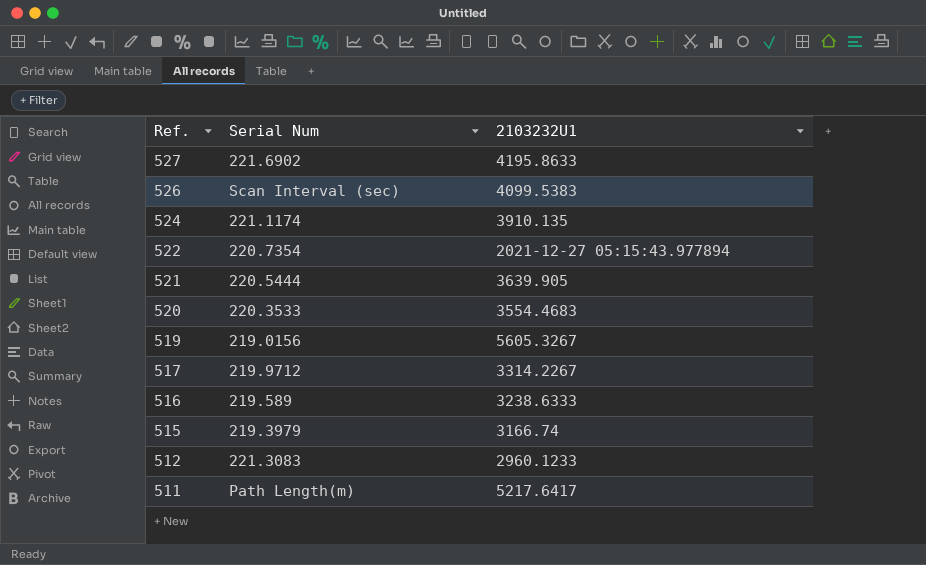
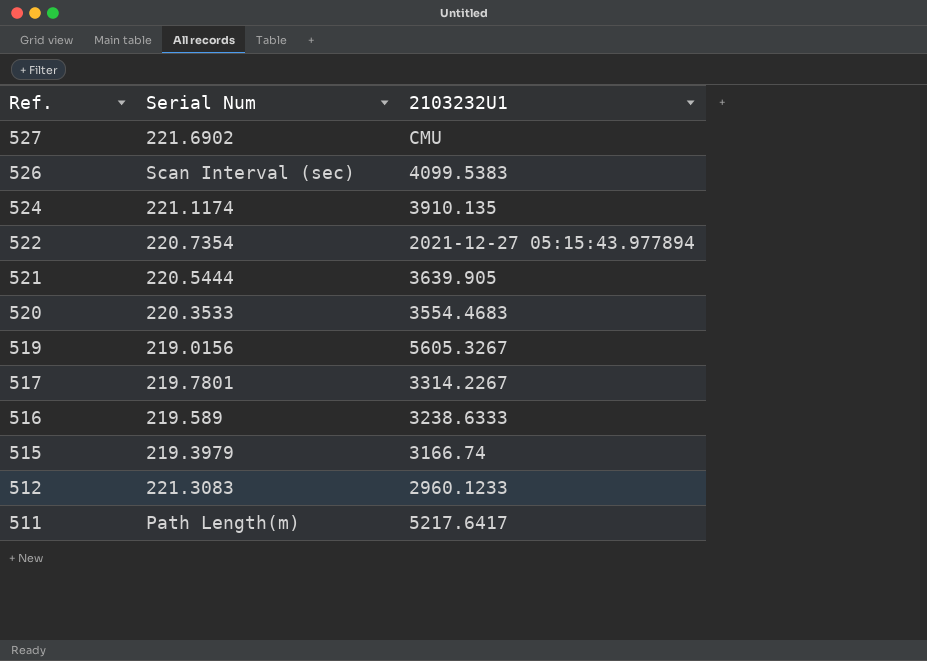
527 | 2103232U1: 4195.8633 -> CMU
517 | Serial Num: 219.9712 -> 219.7801

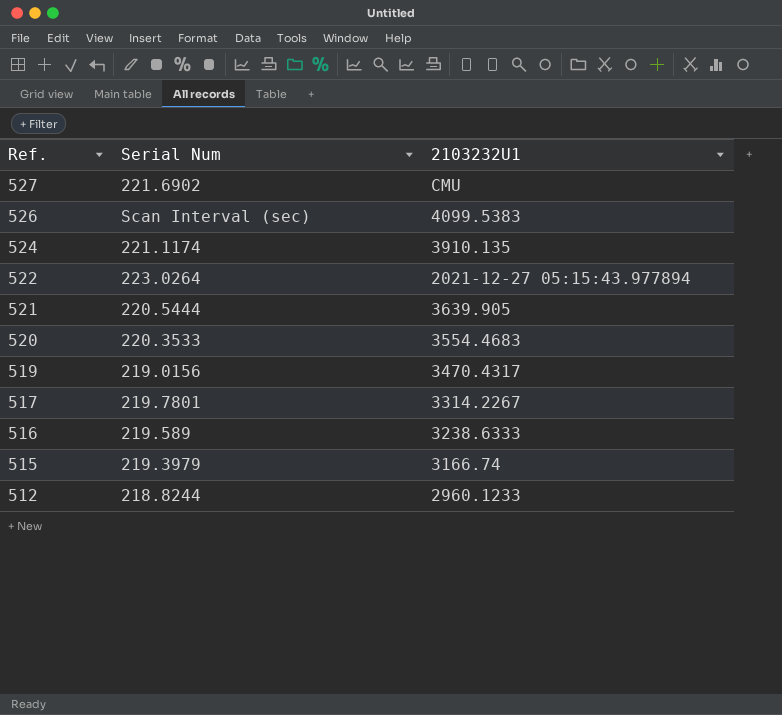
row 511: Path Length(m) | 5217.6417 -> none
522 | Serial Num: 220.7354 -> 223.0264
519 | 2103232U1: 5605.3267 -> 3470.4317
512 | Serial Num: 221.3083 -> 218.8244

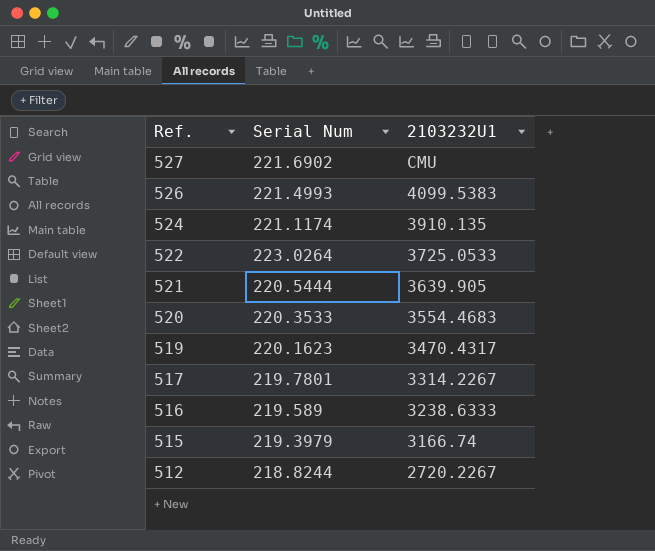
526 | Serial Num: Scan Interval (sec) -> 221.4993
522 | 2103232U1: 2021-12-27 05:15:43.977894 -> 3725.0533
519 | Serial Num: 219.0156 -> 220.1623
512 | 2103232U1: 2960.1233 -> 2720.2267

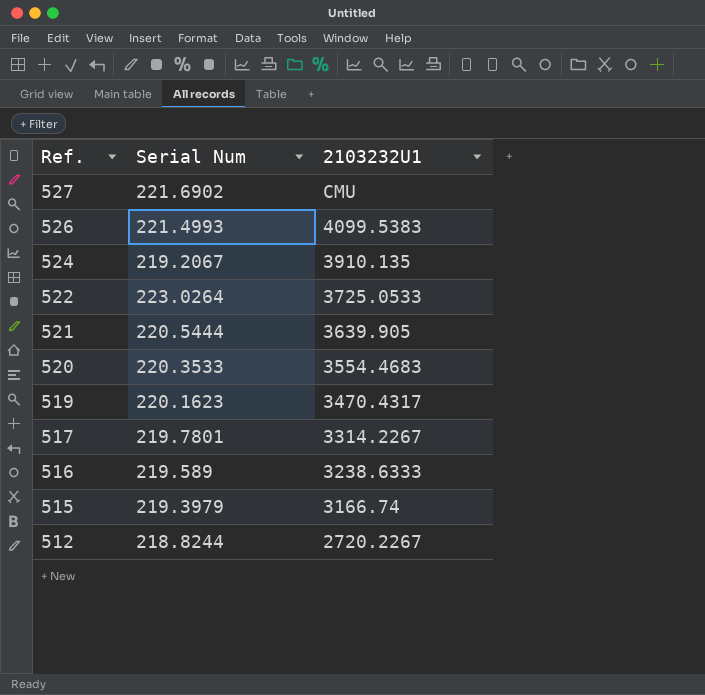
524 | Serial Num: 221.1174 -> 219.2067

